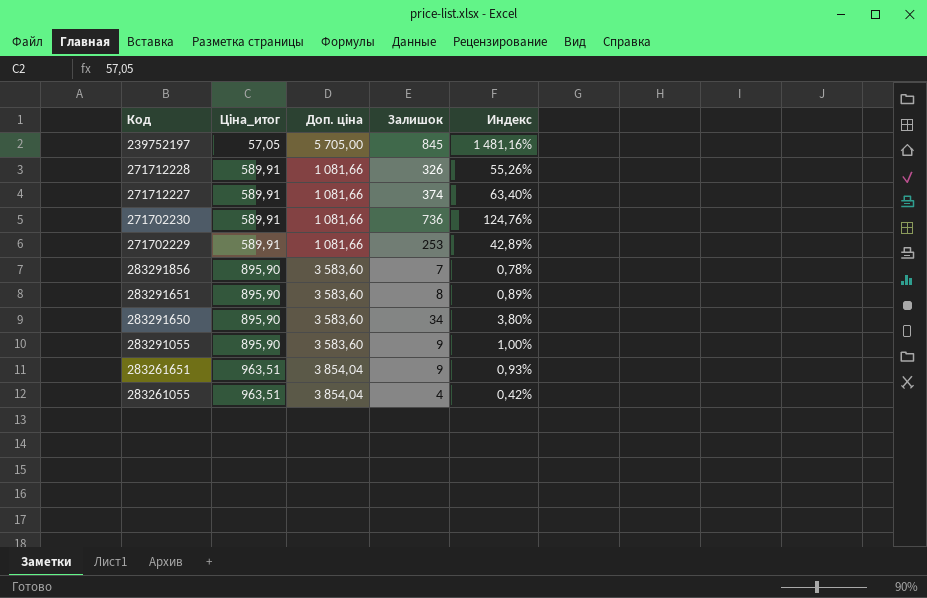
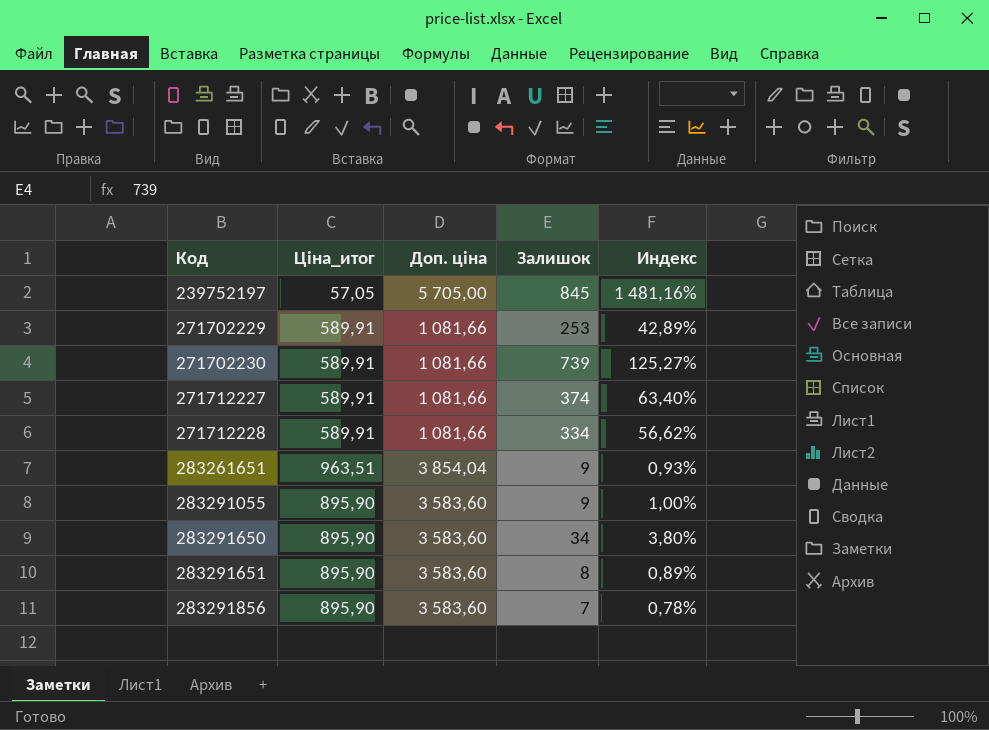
row order: Ціна_итог ascending -> Код ascending
row 283261055: 963,51 | 3 854,04 | 4 | 0,42% -> none
271702230 | Залишок: 736 -> 739
271702230 | Индекс: 124,76% -> 125,27%
271712228 | Залишок: 326 -> 334
271712228 | Индекс: 55,26% -> 56,62%

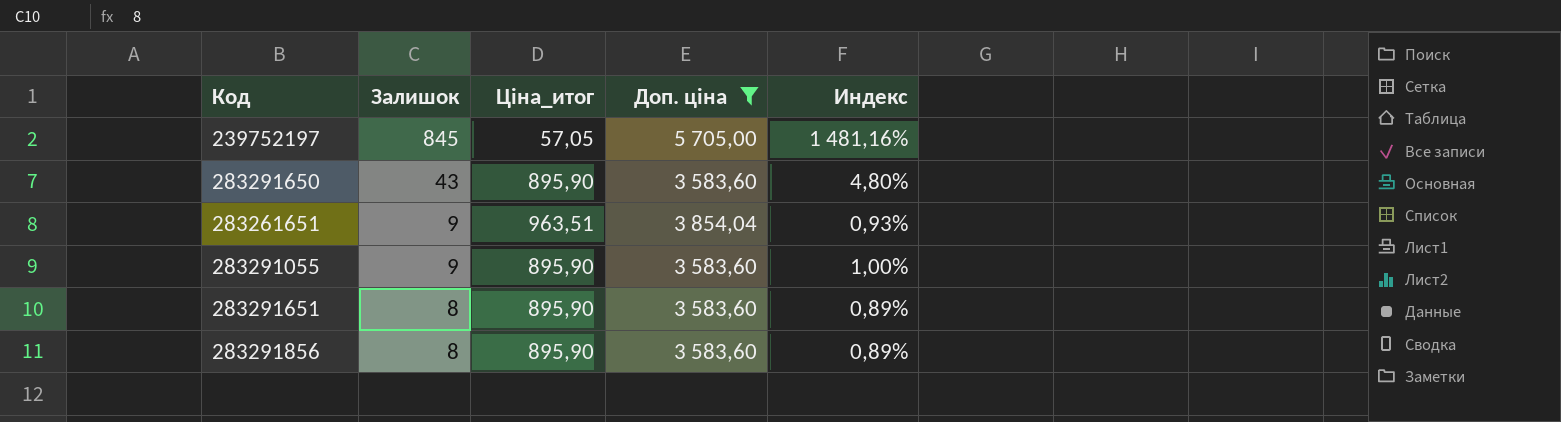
filter: none -> Доп. ціна != 1 081,66
row order: Код ascending -> Залишок descending
column Залишок | position: 4 -> 2
283291650 | Залишок: 34 -> 43
283291650 | Индекс: 3,80% -> 4,80%
283291856 | Залишок: 7 -> 8
283291856 | Индекс: 0,78% -> 0,89%

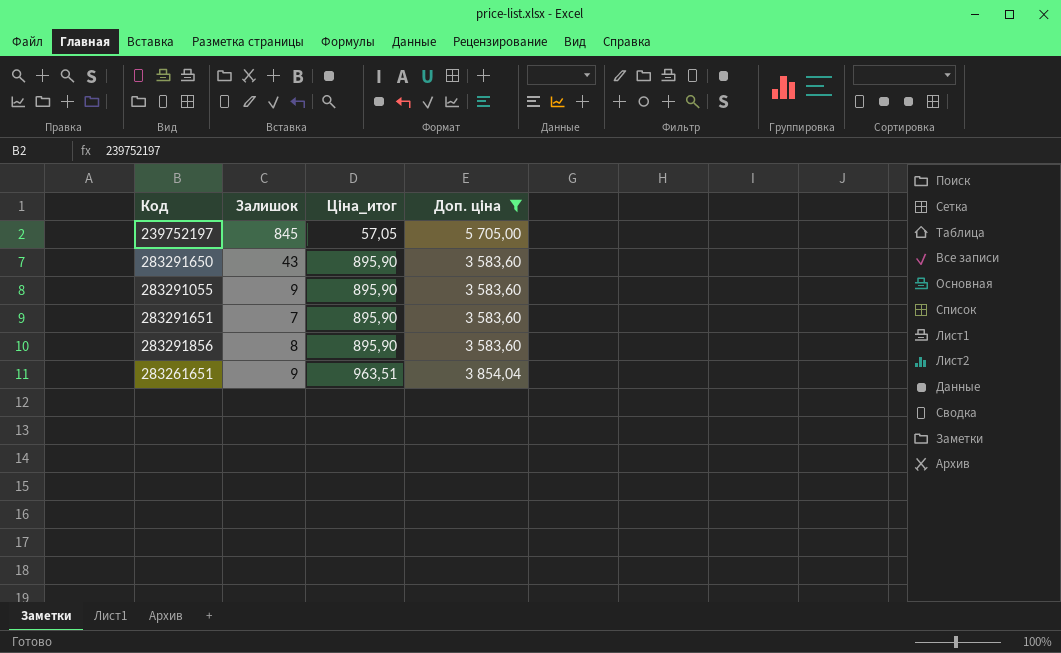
row order: Залишок descending -> Ціна_итог ascending
column Индекс | formula: [Залишок] / [Ціна_итог] -> none
283291651 | Залишок: 8 -> 7

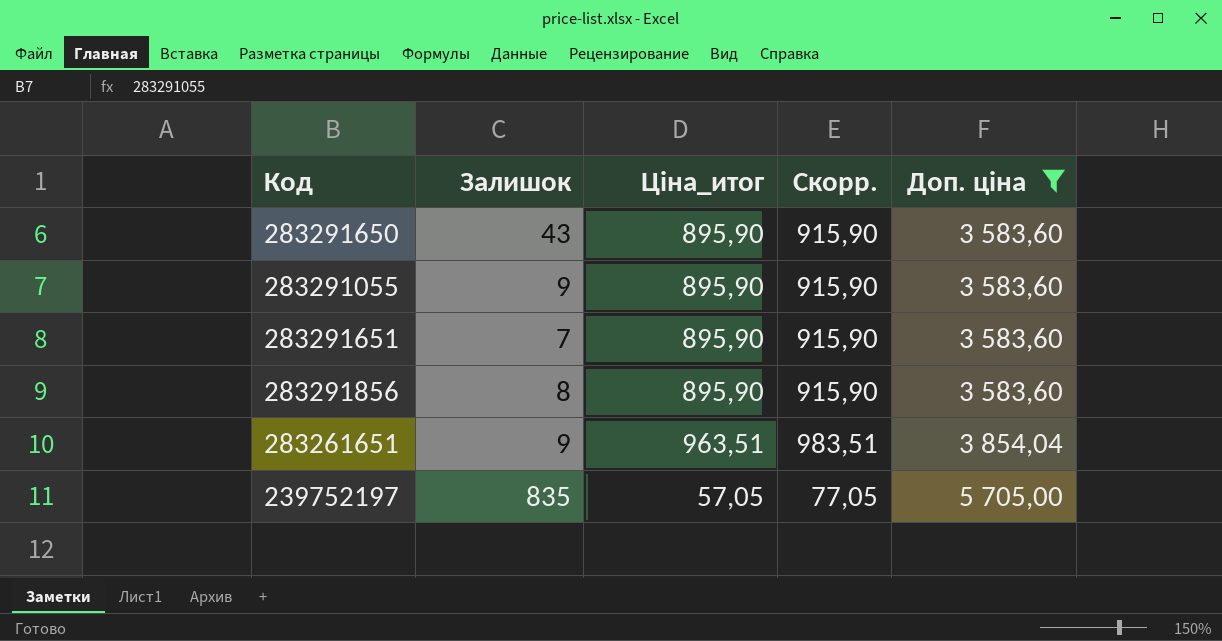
row order: Ціна_итог ascending -> Доп. ціна ascending
column Скорр. | formula: none -> [Ціна_итог] + 20
239752197 | Залишок: 845 -> 835

